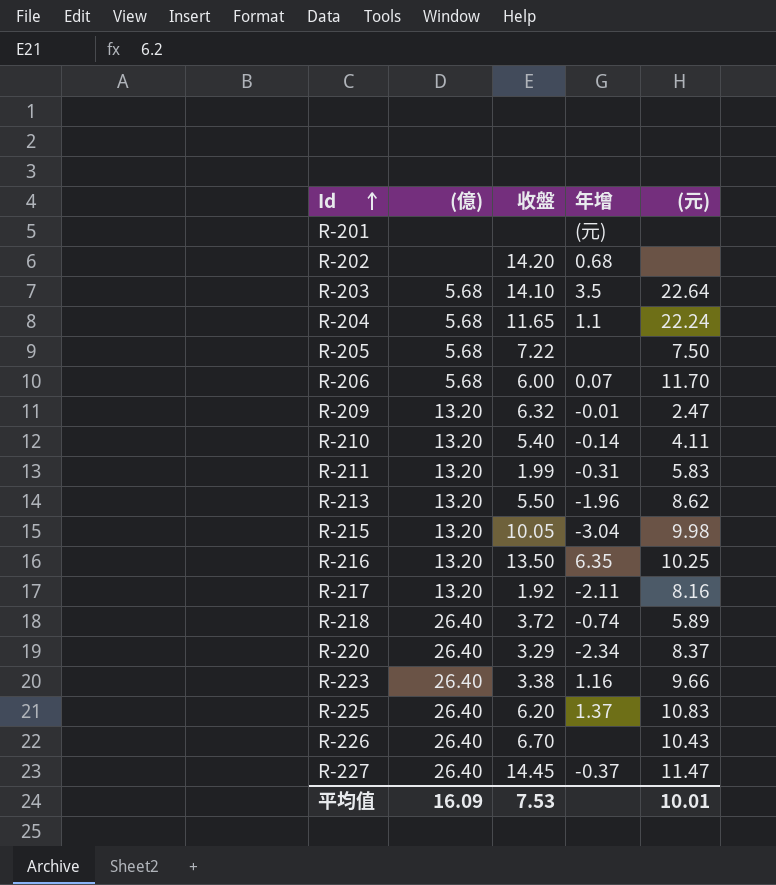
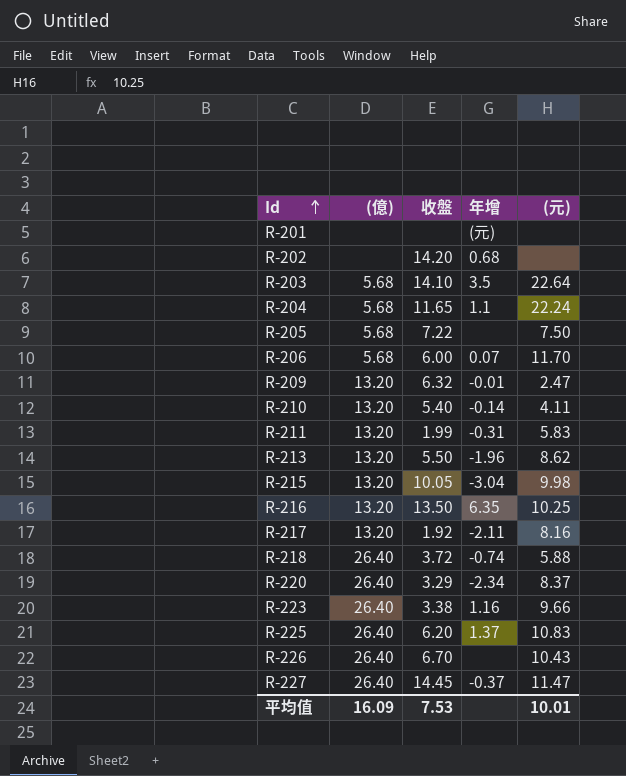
R-218 | (元): 5.89 -> 5.88

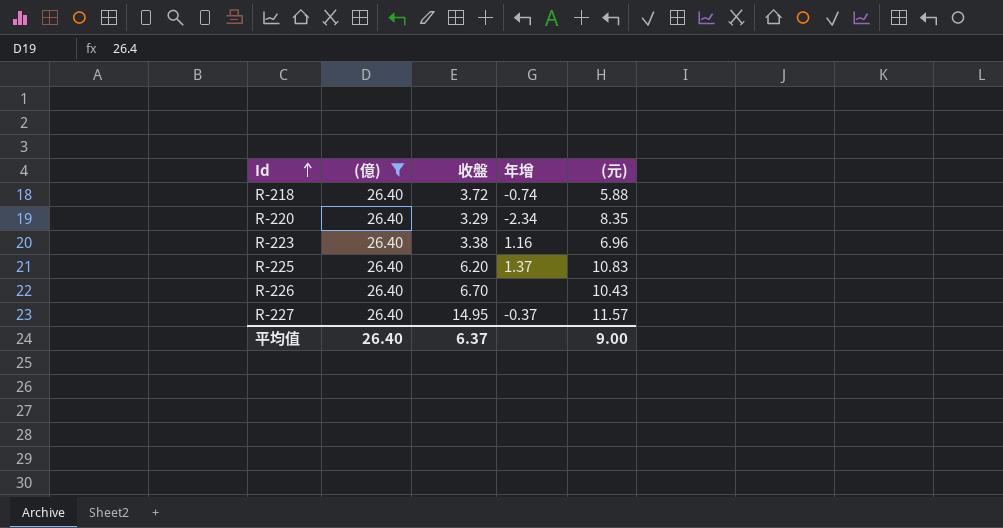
filter: none -> (億) = 26.40
R-220 | (元): 8.37 -> 8.35
R-223 | (元): 9.66 -> 6.96
R-227 | 收盤: 14.45 -> 14.95
R-227 | (元): 11.47 -> 11.57
平均值 | (億): 16.09 -> 26.40
平均值 | 收盤: 7.53 -> 6.37
平均值 | (元): 10.01 -> 9.00

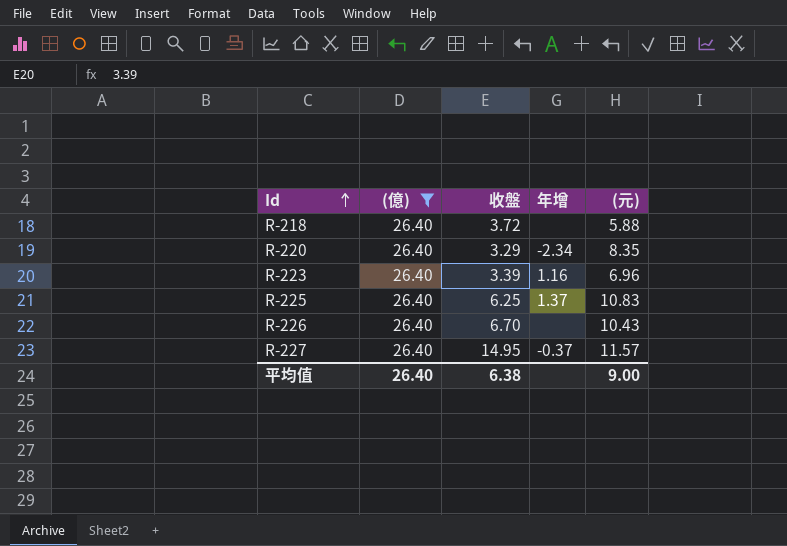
R-218 | 年增: -0.74 -> none
R-223 | 收盤: 3.38 -> 3.39
R-225 | 收盤: 6.20 -> 6.25
平均值 | 收盤: 6.37 -> 6.38

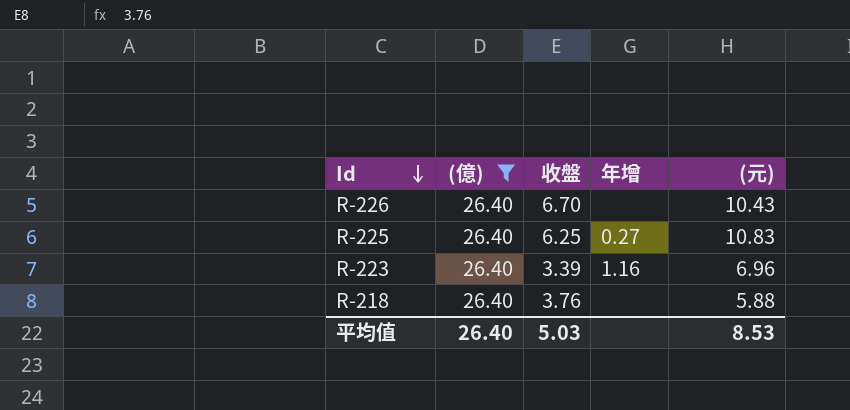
row order: Id ascending -> Id descending
row R-220: 26.40 | 3.29 | -2.34 | 8.35 -> none
row R-227: 26.40 | 14.95 | -0.37 | 11.57 -> none
R-225 | 年增: 1.37 -> 0.27
R-218 | 收盤: 3.72 -> 3.76
平均值 | 收盤: 6.38 -> 5.03
平均值 | (元): 9.00 -> 8.53

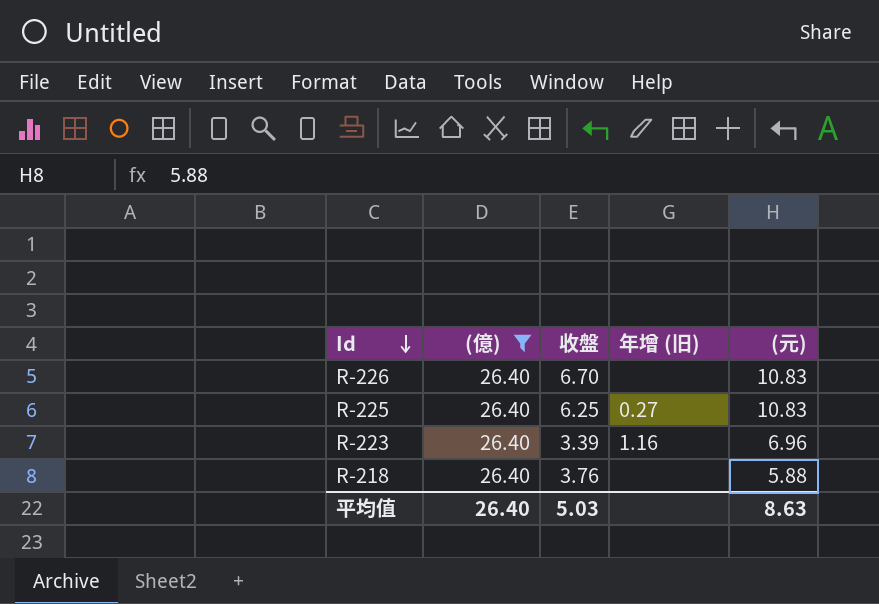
column name: 年增 -> 年增 (旧)
R-226 | (元): 10.43 -> 10.83
平均值 | (元): 8.53 -> 8.63

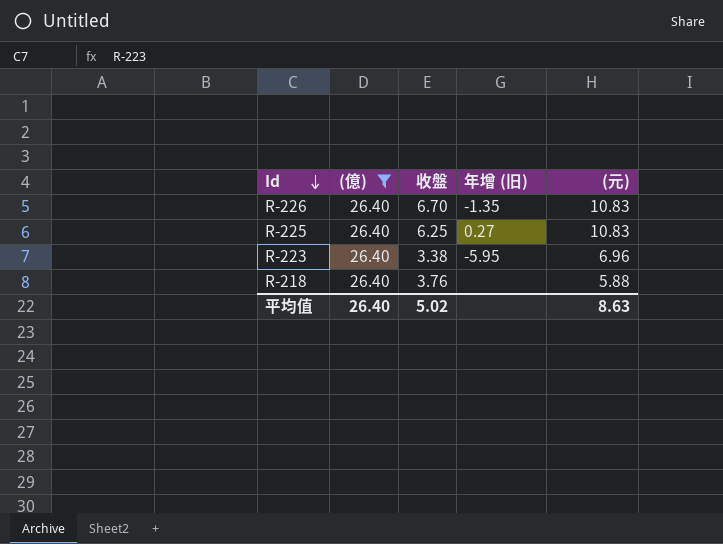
R-226 | 年增 (旧): none -> -1.35
R-223 | 收盤: 3.39 -> 3.38
R-223 | 年增 (旧): 1.16 -> -5.95
平均值 | 收盤: 5.03 -> 5.02

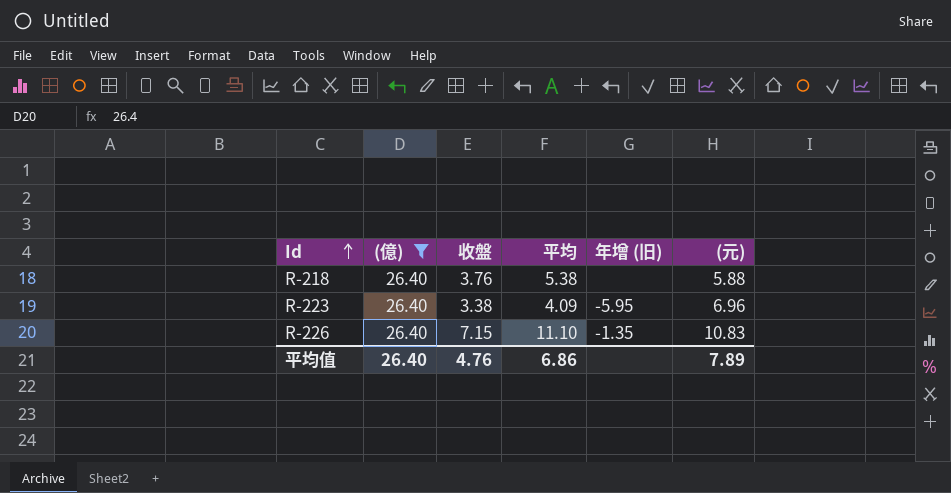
row order: Id descending -> Id ascending
column 平均 | position: none -> 4
row R-225: 26.40 | 6.25 | 0.27 | 10.83 -> none
R-226 | 收盤: 6.70 -> 7.15
平均值 | 收盤: 5.02 -> 4.76
平均值 | (元): 8.63 -> 7.89

